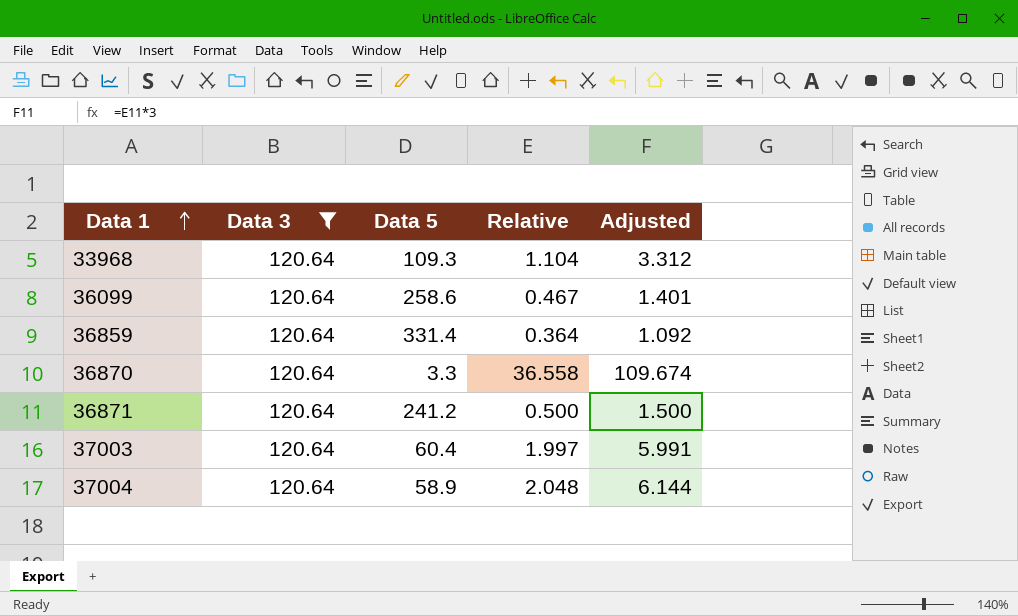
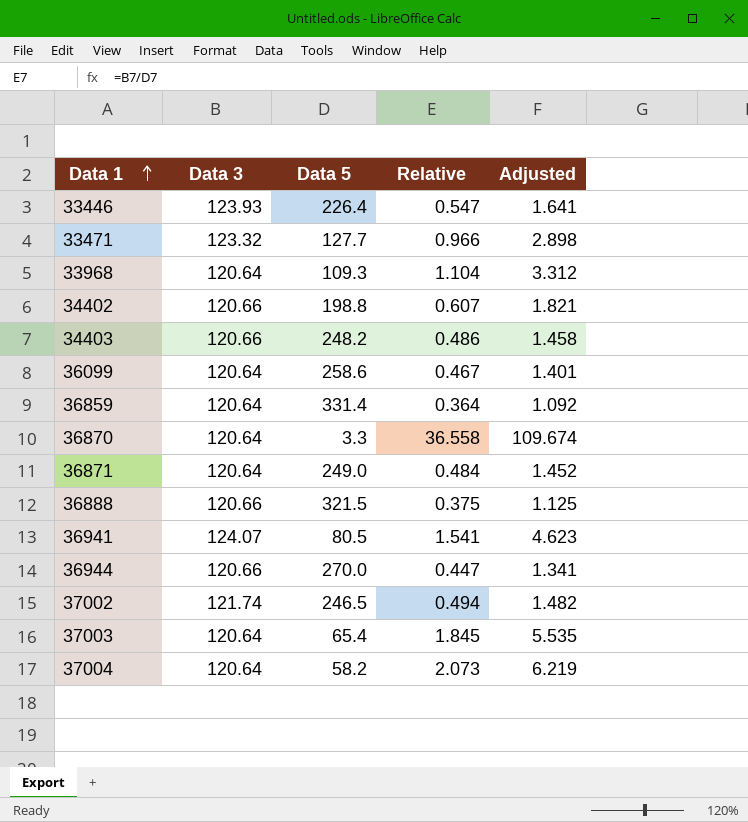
filter: Data 3 = 120.64 -> none
36871 | Data 5: 241.2 -> 249.0
36871 | Relative: 0.500 -> 0.484
36871 | Adjusted: 1.500 -> 1.452
37003 | Data 5: 60.4 -> 65.4
37003 | Relative: 1.997 -> 1.845
37003 | Adjusted: 5.991 -> 5.535
37004 | Data 5: 58.9 -> 58.2
37004 | Relative: 2.048 -> 2.073
37004 | Adjusted: 6.144 -> 6.219

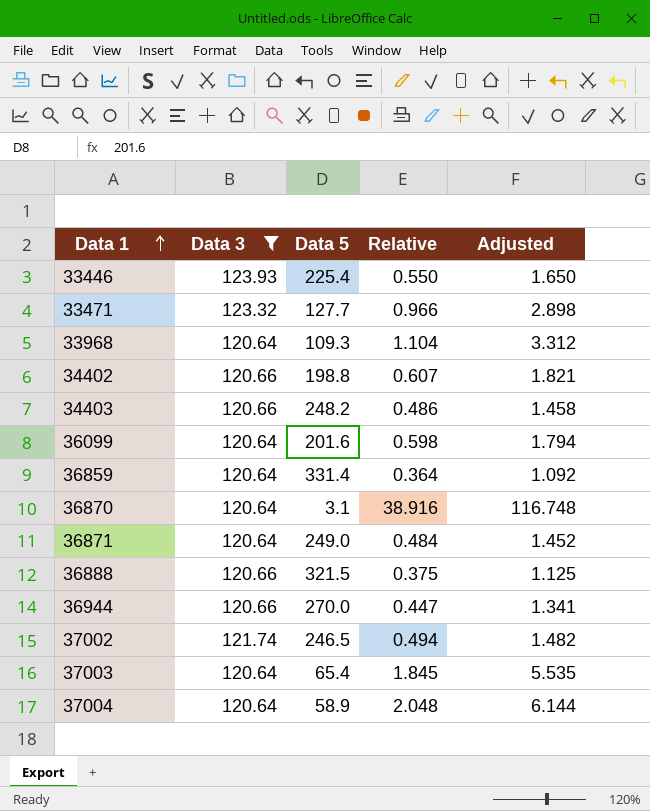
filter: none -> Data 3 != 124.07
33446 | Data 5: 226.4 -> 225.4
33446 | Relative: 0.547 -> 0.550
33446 | Adjusted: 1.641 -> 1.650
36099 | Data 5: 258.6 -> 201.6
36099 | Relative: 0.467 -> 0.598
36099 | Adjusted: 1.401 -> 1.794
36870 | Data 5: 3.3 -> 3.1
36870 | Relative: 36.558 -> 38.916
36870 | Adjusted: 109.674 -> 116.748
37004 | Data 5: 58.2 -> 58.9
37004 | Relative: 2.073 -> 2.048
37004 | Adjusted: 6.219 -> 6.144

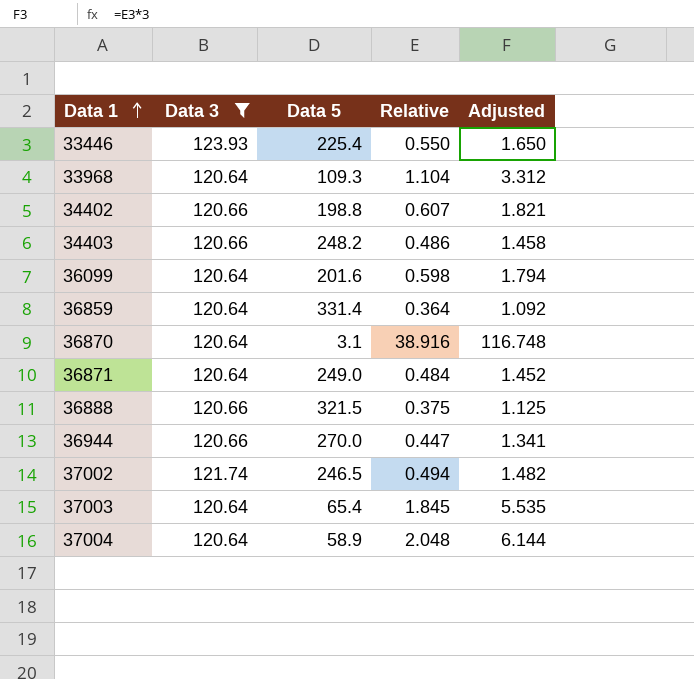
row 33471: 123.32 | 127.7 | 0.966 | 2.898 -> none

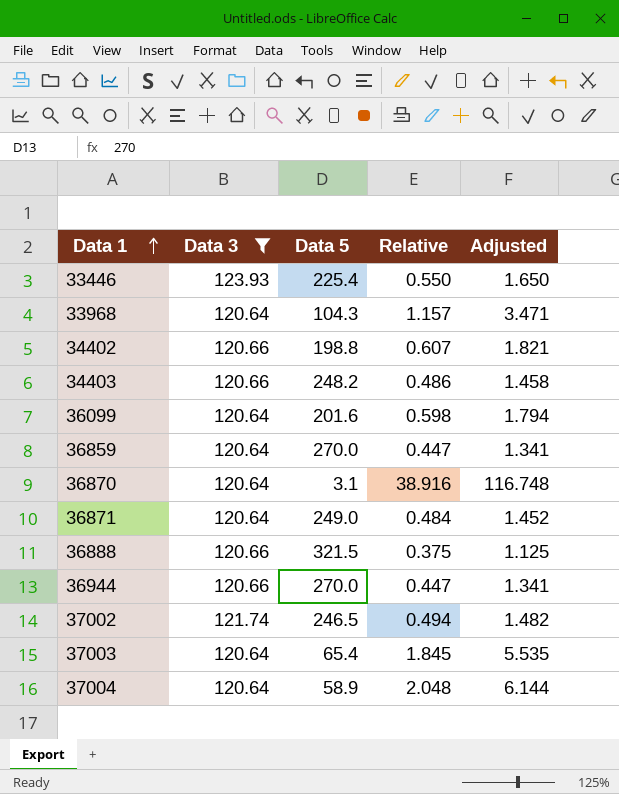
33968 | Data 5: 109.3 -> 104.3
33968 | Relative: 1.104 -> 1.157
33968 | Adjusted: 3.312 -> 3.471
36859 | Data 5: 331.4 -> 270.0
36859 | Relative: 0.364 -> 0.447
36859 | Adjusted: 1.092 -> 1.341

